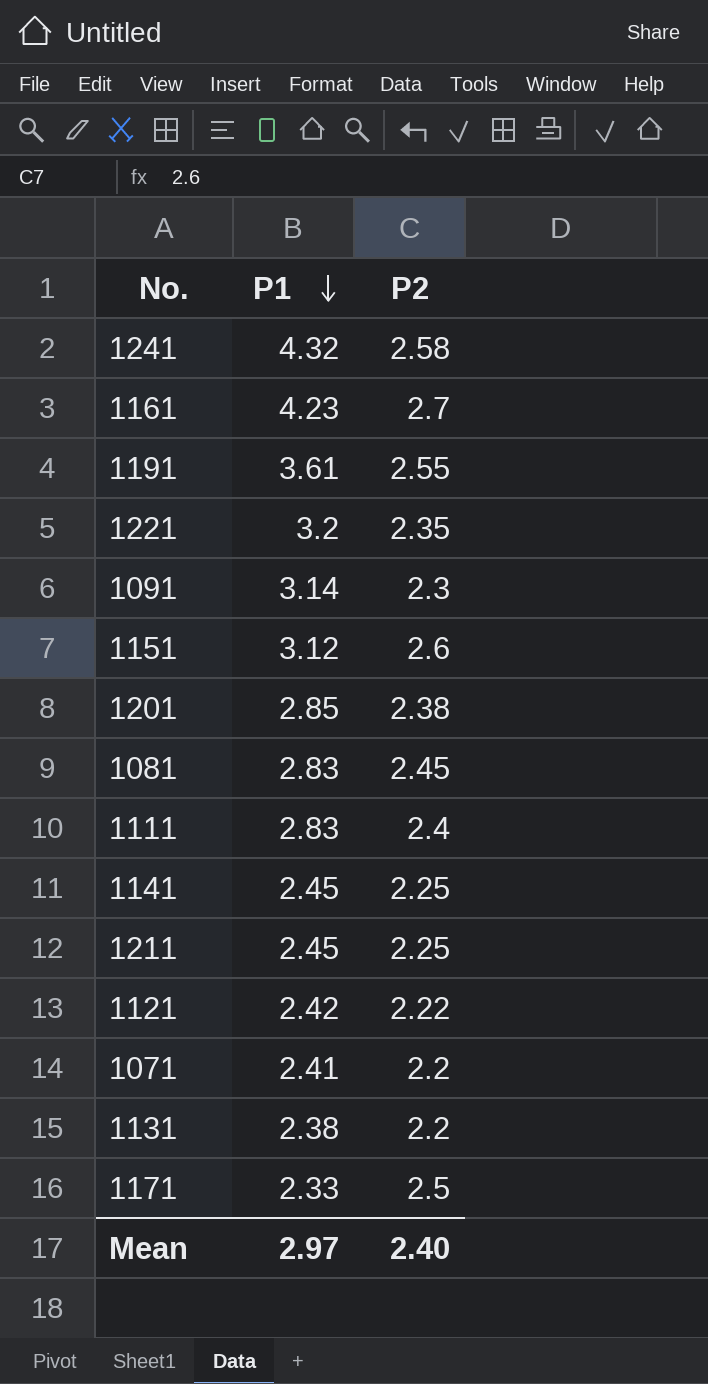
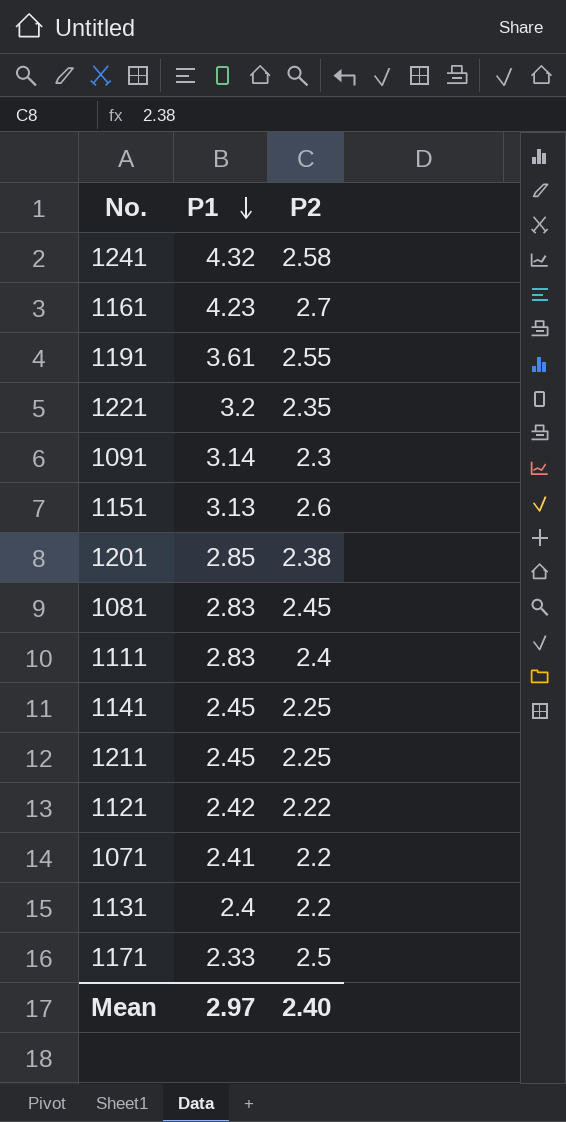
1151 | P1: 3.12 -> 3.13
1131 | P1: 2.38 -> 2.4

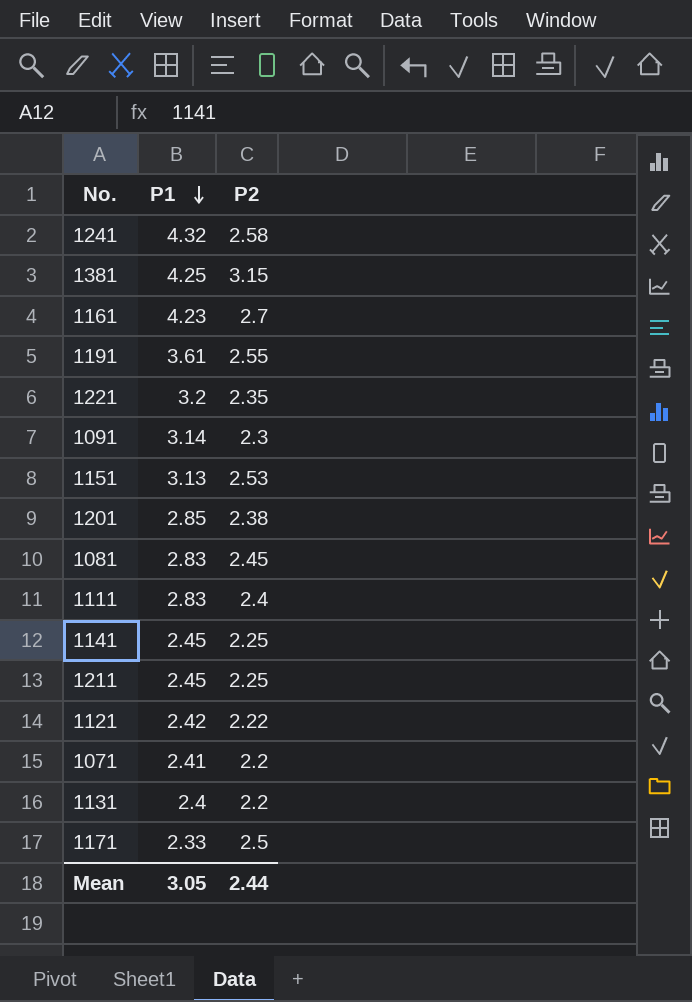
row 1381: none -> 4.25 | 3.15
1151 | P2: 2.6 -> 2.53
Mean | P1: 2.97 -> 3.05
Mean | P2: 2.40 -> 2.44

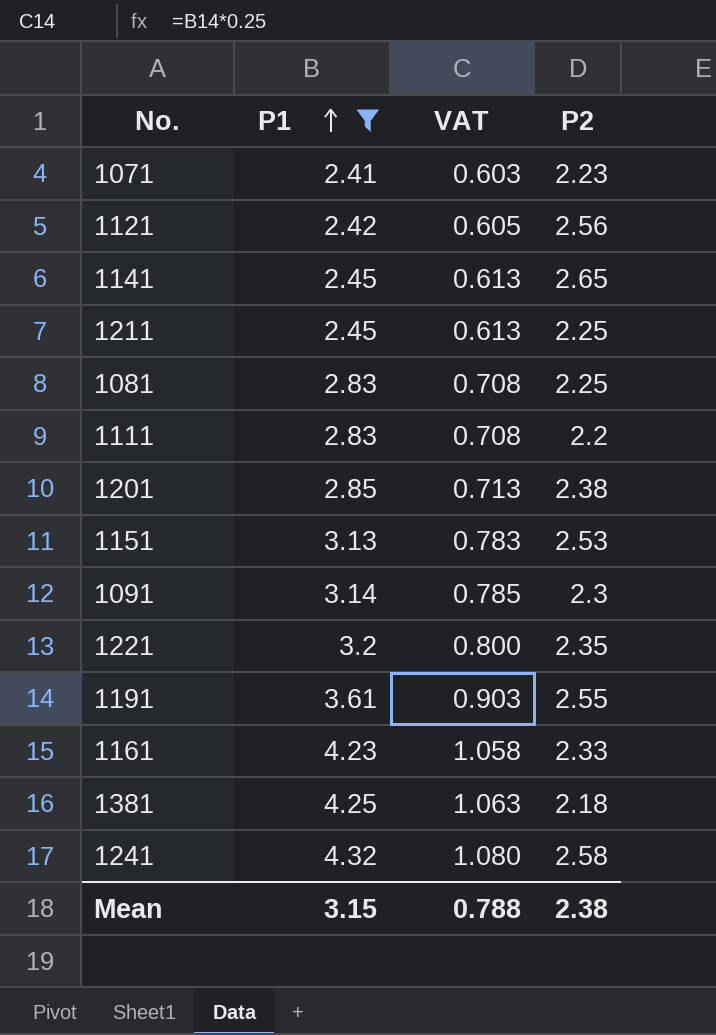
filter: none -> P1 >= 2.41
row order: P1 descending -> P1 ascending
column VAT | formula: none -> [P1] * 0.25
1071 | P2: 2.2 -> 2.23
1121 | P2: 2.22 -> 2.56
1141 | P2: 2.25 -> 2.65
1081 | P2: 2.45 -> 2.25
1111 | P2: 2.4 -> 2.2
1161 | P2: 2.7 -> 2.33
1381 | P2: 3.15 -> 2.18
Mean | P1: 3.05 -> 3.15
Mean | P2: 2.44 -> 2.38

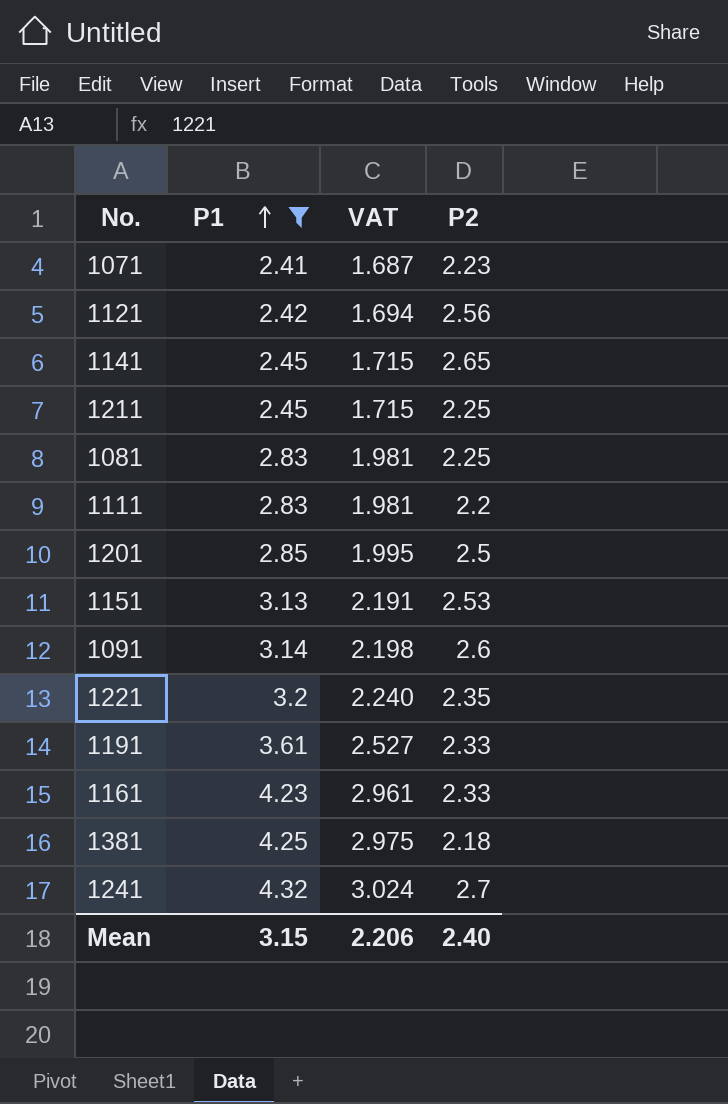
column VAT | formula: [P1] * 0.25 -> [P1] * 0.7
1201 | P2: 2.38 -> 2.5
1091 | P2: 2.3 -> 2.6
1191 | P2: 2.55 -> 2.33
1241 | P2: 2.58 -> 2.7
Mean | VAT: 0.788 -> 2.206
Mean | P2: 2.38 -> 2.40

